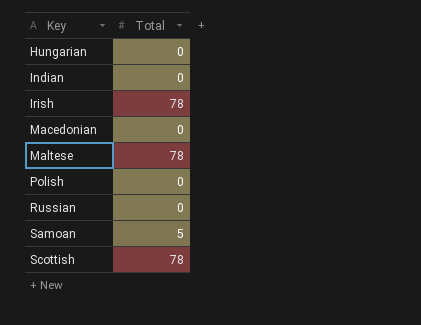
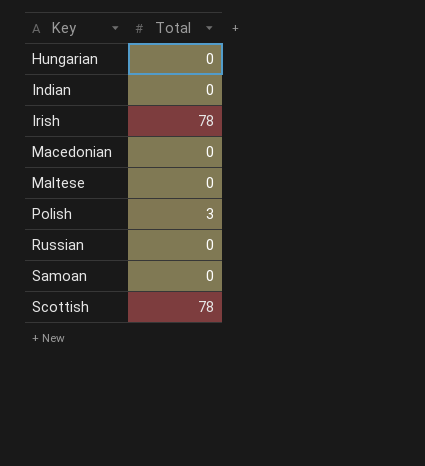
Maltese | Total: 78 -> 0
Polish | Total: 0 -> 3
Samoan | Total: 5 -> 0

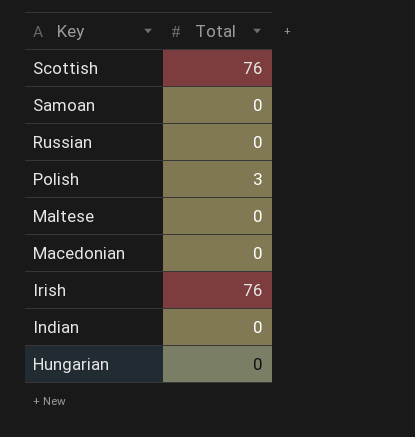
row order: Key ascending -> Key descending
Scottish | Total: 78 -> 76
Irish | Total: 78 -> 76

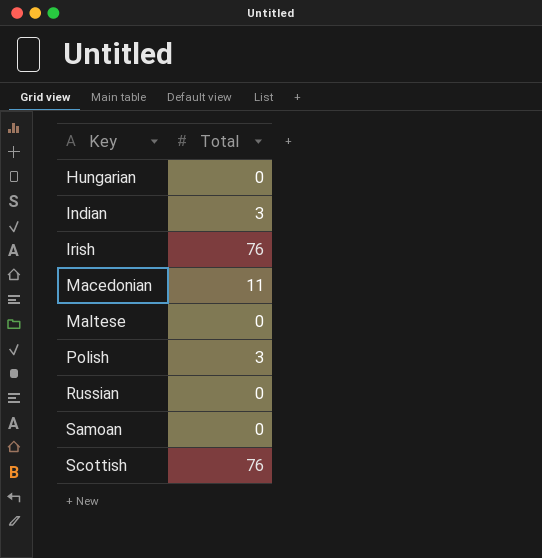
row order: Key descending -> Key ascending
Indian | Total: 0 -> 3
Macedonian | Total: 0 -> 11

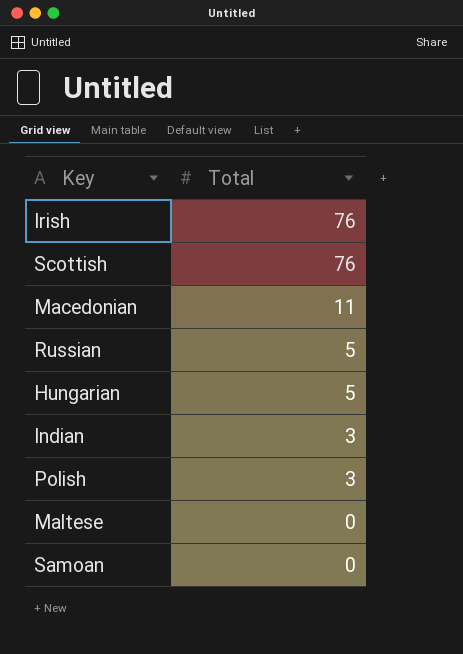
row order: Key ascending -> Total descending
Russian | Total: 0 -> 5
Hungarian | Total: 0 -> 5

